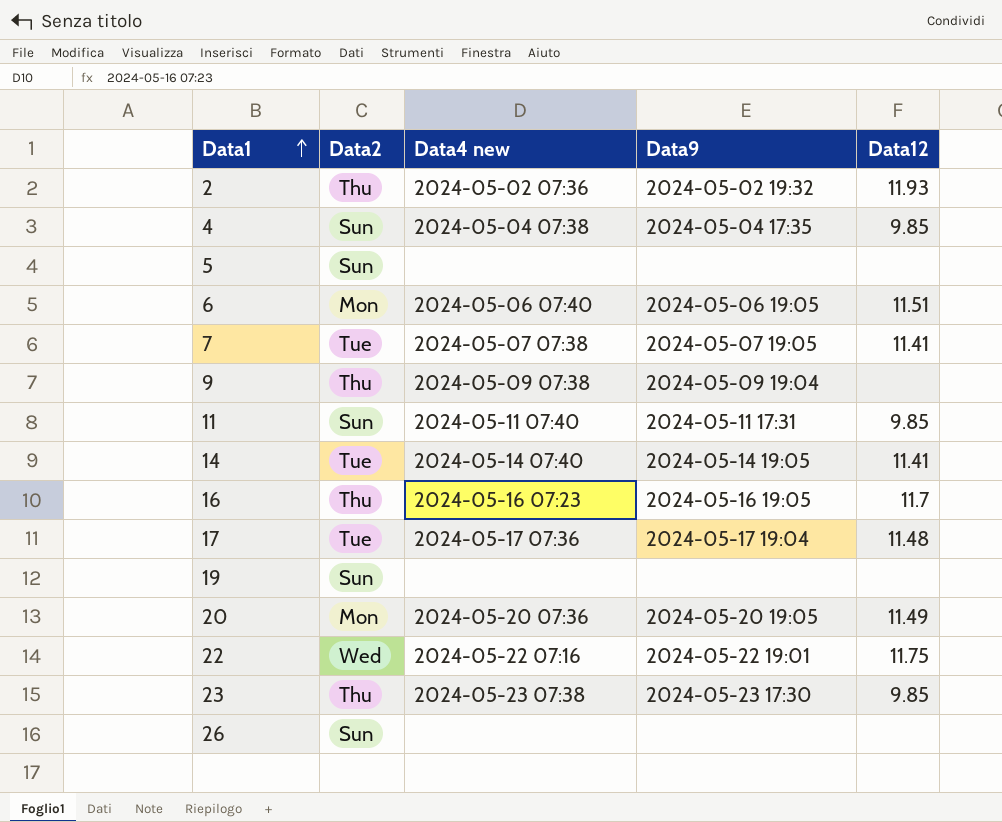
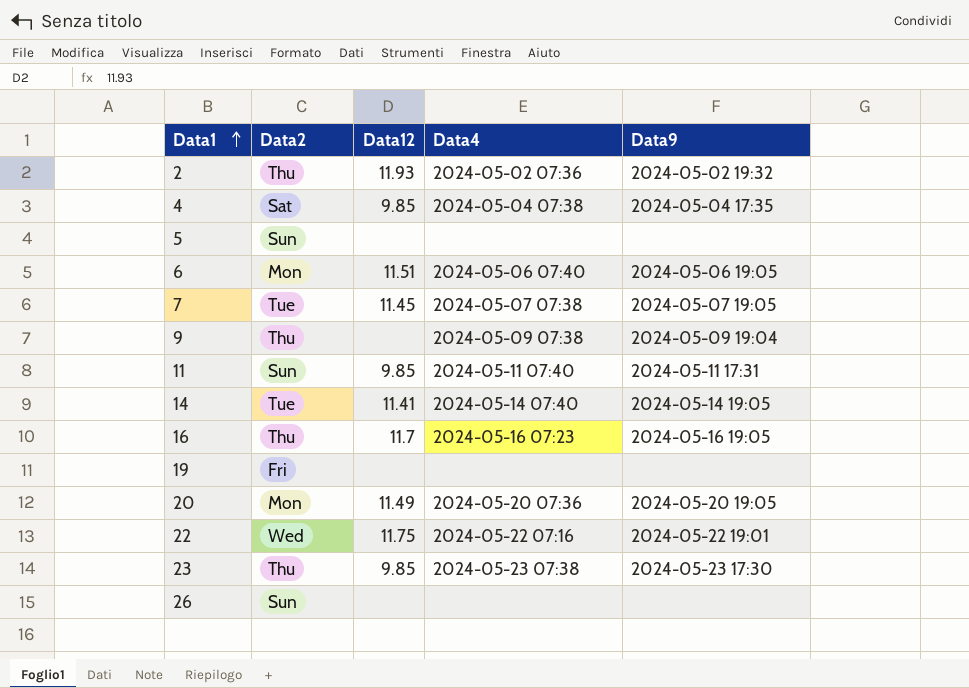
column Data12 | position: 5 -> 3
column name: Data4 new -> Data4
row 17: Tue | 2024-05-17 07:36 | 2024-05-17 19:04 | 11.48 -> none
4 | Data2: Sun -> Sat
7 | Data12: 11.41 -> 11.45
19 | Data2: Sun -> Fri

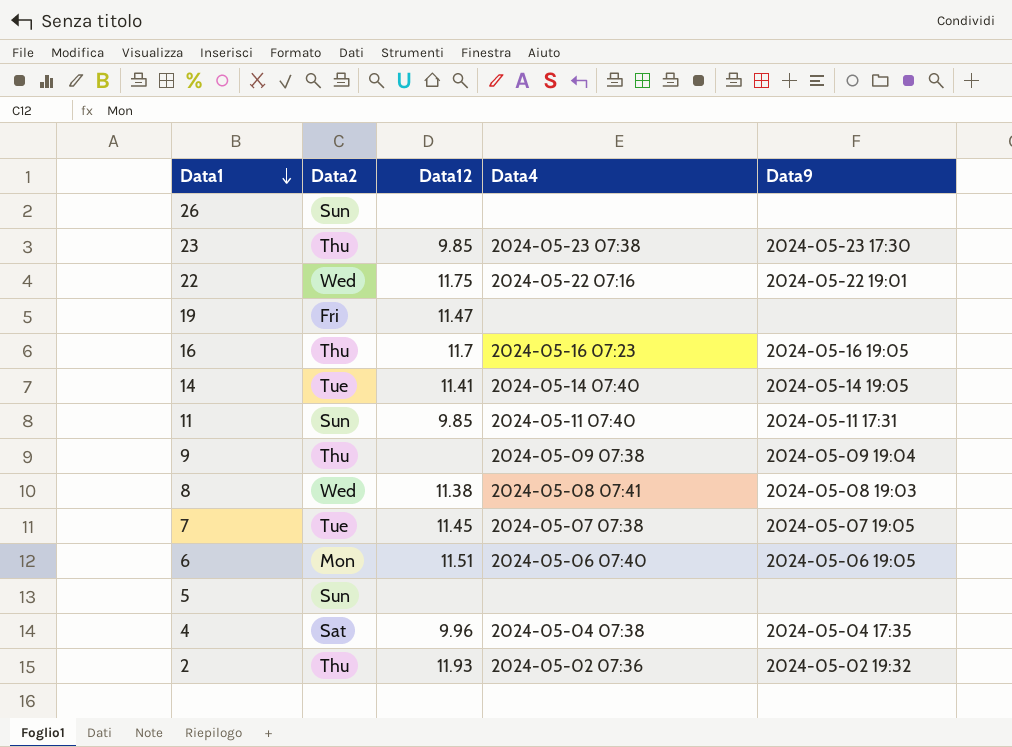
row order: Data1 ascending -> Data1 descending
row 20: Mon | 11.49 | 2024-05-20 07:36 | 2024-05-20 19:05 -> none
19 | Data12: none -> 11.47
row 8: none -> Wed | 11.38 | 2024-05-08 07:41 | 2024-05-08 19:03
4 | Data12: 9.85 -> 9.96

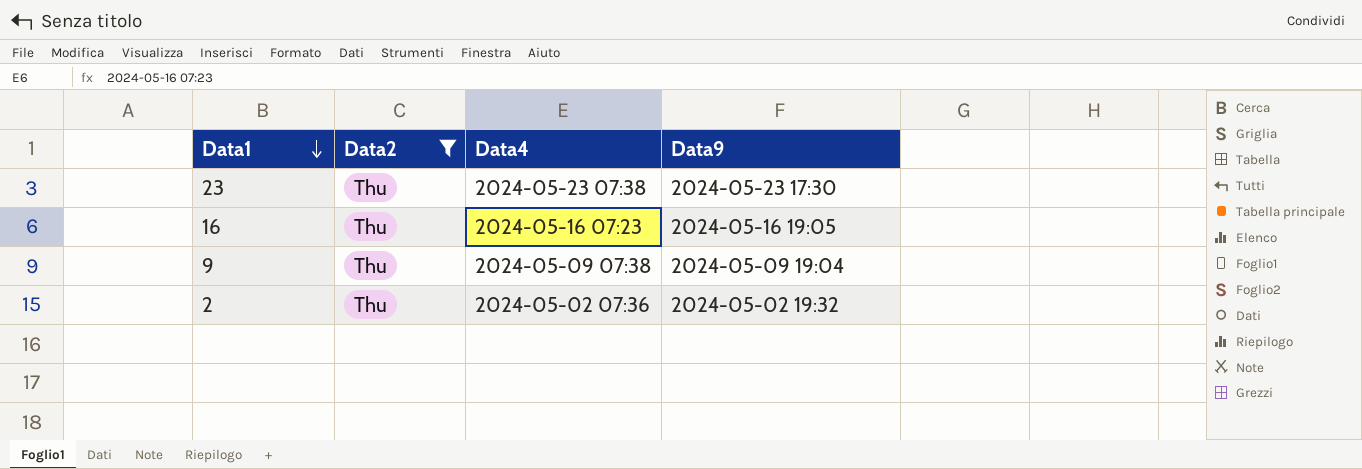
filter: none -> Data2 = Thu
column Data12 | position: 3 -> none

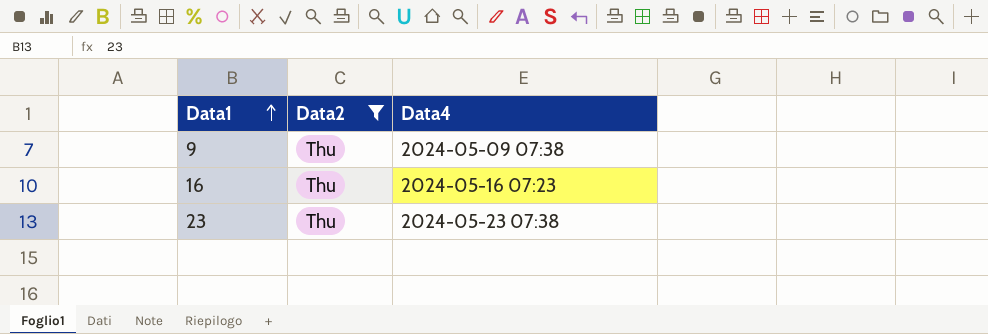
row order: Data1 descending -> Data1 ascending
column Data9 | position: 4 -> none
row 2: Thu | 2024-05-02 07:36 | 2024-05-02 19:32 -> none

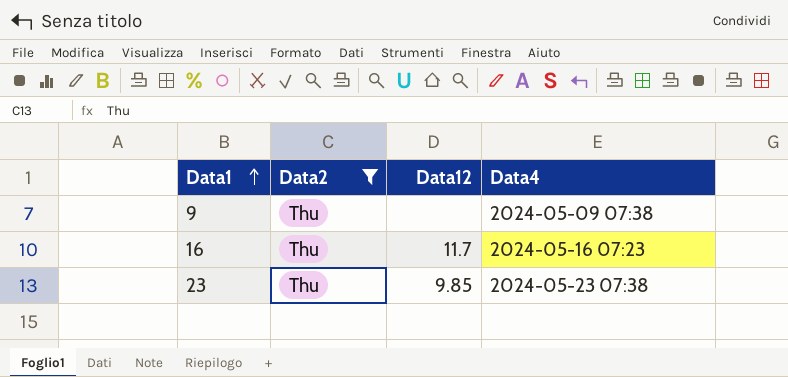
column Data12 | position: none -> 3

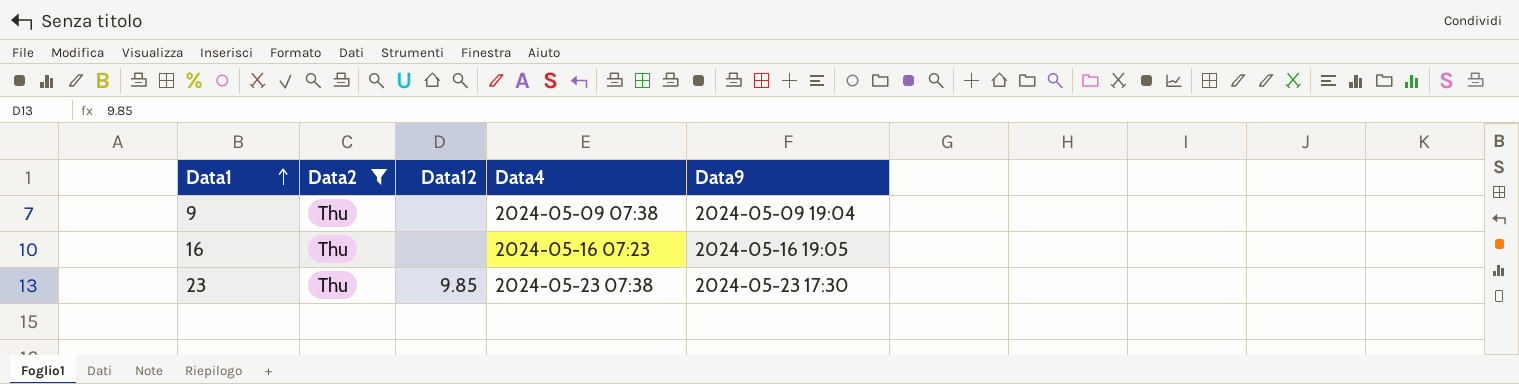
column Data9 | position: none -> 5
16 | Data12: 11.7 -> none

